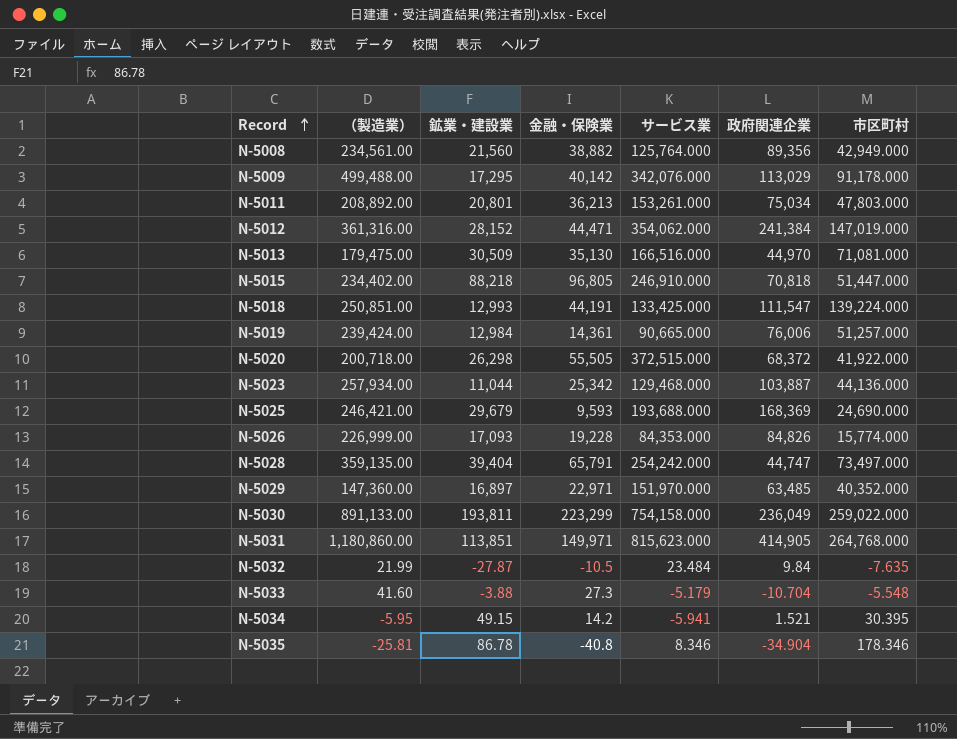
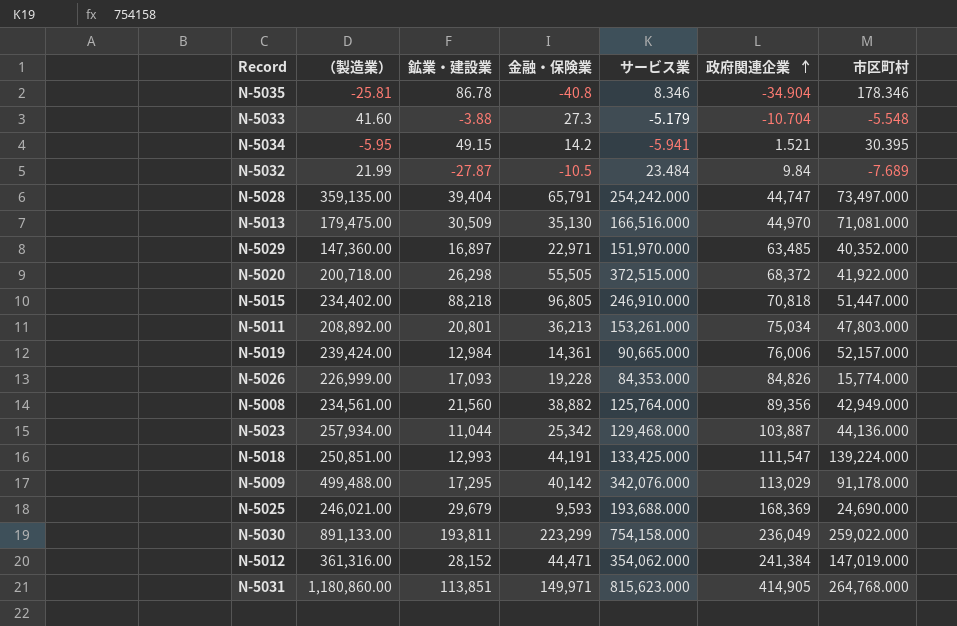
row order: Record ascending -> 政府関連企業 ascending
N-5032 | 市区町村: -7.635 -> -7.689
N-5019 | 市区町村: 51,257.000 -> 52,157.000
N-5025 | （製造業）: 246,421.00 -> 246,021.00

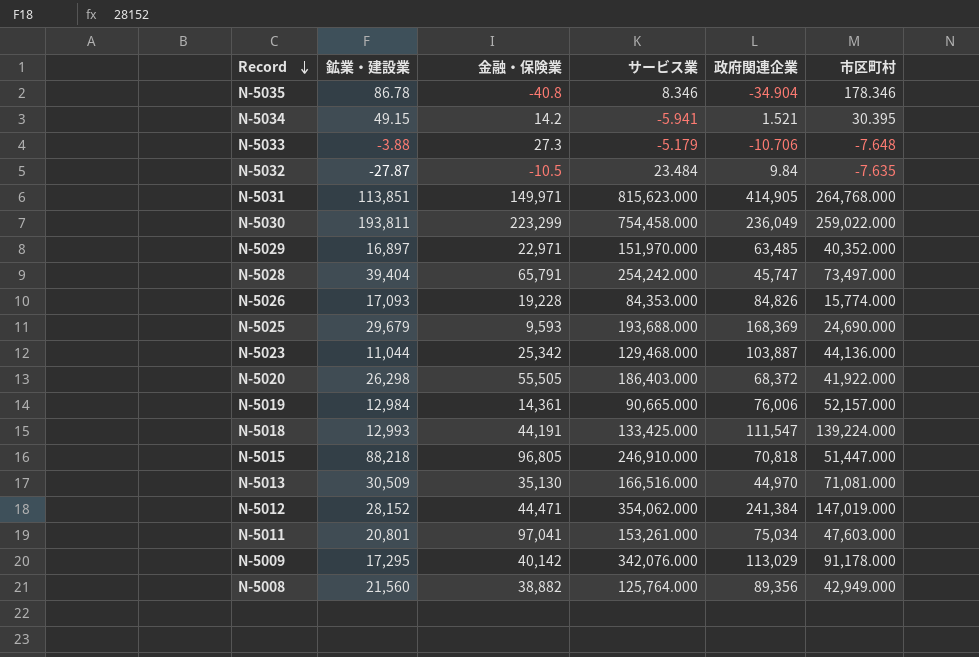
row order: 政府関連企業 ascending -> Record descending
column （製造業） | position: 2 -> none
N-5033 | 政府関連企業: -10.704 -> -10.706
N-5033 | 市区町村: -5.548 -> -7.648
N-5032 | 市区町村: -7.689 -> -7.635
N-5030 | サービス業: 754,158.000 -> 754,458.000
N-5028 | 政府関連企業: 44,747 -> 45,747
N-5020 | サービス業: 372,515.000 -> 186,403.000
N-5011 | 金融・保険業: 36,213 -> 97,041
N-5011 | 市区町村: 47,803.000 -> 47,603.000

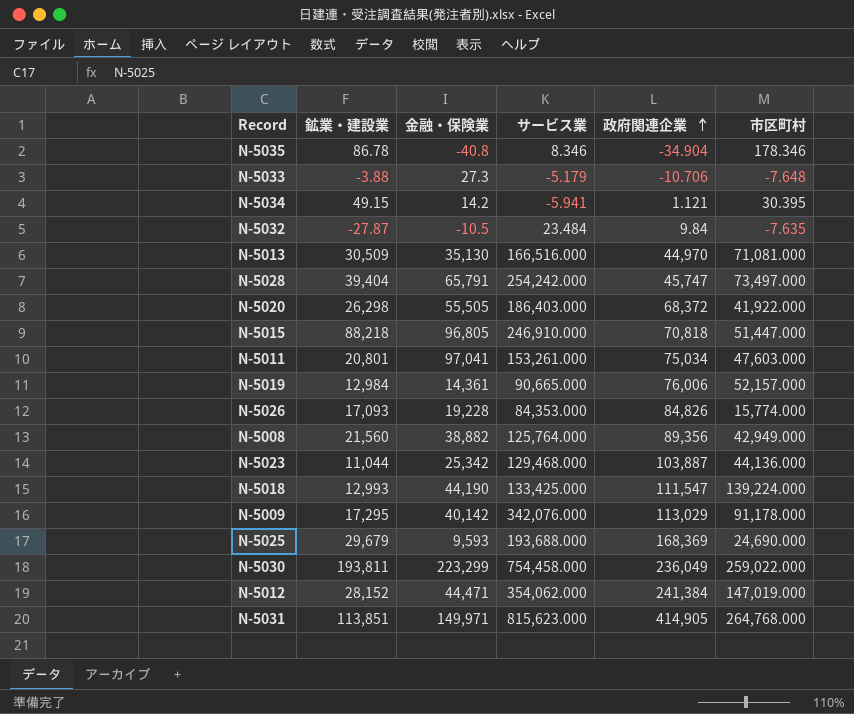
row order: Record descending -> 政府関連企業 ascending
row N-5029: 16,897 | 22,971 | 151,970.000 | 63,485 | 40,352.000 -> none
N-5034 | 政府関連企業: 1.521 -> 1.121
N-5018 | 金融・保険業: 44,191 -> 44,190

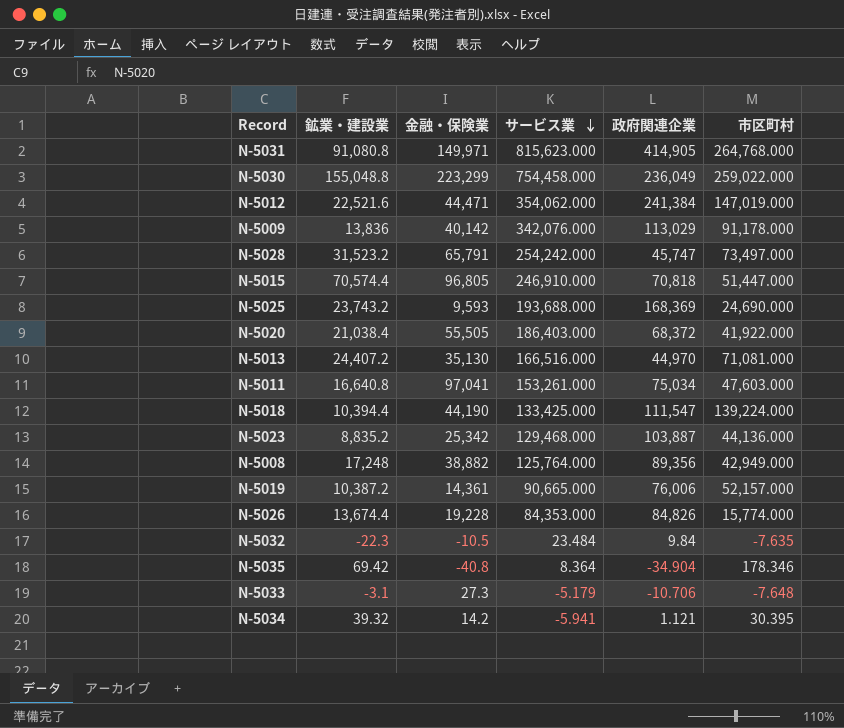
row order: 政府関連企業 ascending -> サービス業 descending
N-5031 | 鉱業・建設業: 113,851 -> 91,080.8
N-5030 | 鉱業・建設業: 193,811 -> 155,048.8
N-5012 | 鉱業・建設業: 28,152 -> 22,521.6
N-5009 | 鉱業・建設業: 17,295 -> 13,836
N-5028 | 鉱業・建設業: 39,404 -> 31,523.2
N-5015 | 鉱業・建設業: 88,218 -> 70,574.4
N-5025 | 鉱業・建設業: 29,679 -> 23,743.2
N-5020 | 鉱業・建設業: 26,298 -> 21,038.4
N-5013 | 鉱業・建設業: 30,509 -> 24,407.2
N-5011 | 鉱業・建設業: 20,801 -> 16,640.8
N-5018 | 鉱業・建設業: 12,993 -> 10,394.4
N-5023 | 鉱業・建設業: 11,044 -> 8,835.2
N-5008 | 鉱業・建設業: 21,560 -> 17,248
N-5019 | 鉱業・建設業: 12,984 -> 10,387.2
N-5026 | 鉱業・建設業: 17,093 -> 13,674.4
N-5032 | 鉱業・建設業: -27.87 -> -22.3
N-5035 | 鉱業・建設業: 86.78 -> 69.42
N-5035 | サービス業: 8.346 -> 8.364
N-5033 | 鉱業・建設業: -3.88 -> -3.1
N-5034 | 鉱業・建設業: 49.15 -> 39.32

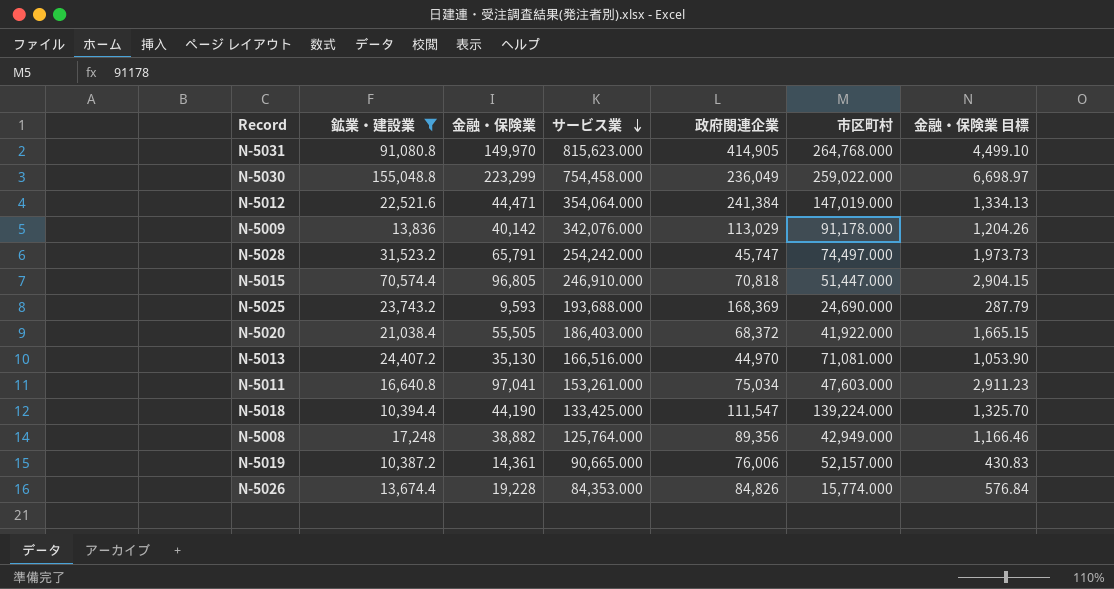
filter: none -> 鉱業・建設業 >= 10,387.2
column 金融・保険業 目標 | formula: none -> [金融・保険業] * 0.03
N-5031 | 金融・保険業: 149,971 -> 149,970
N-5012 | サービス業: 354,062.000 -> 354,064.000
N-5028 | 市区町村: 73,497.000 -> 74,497.000

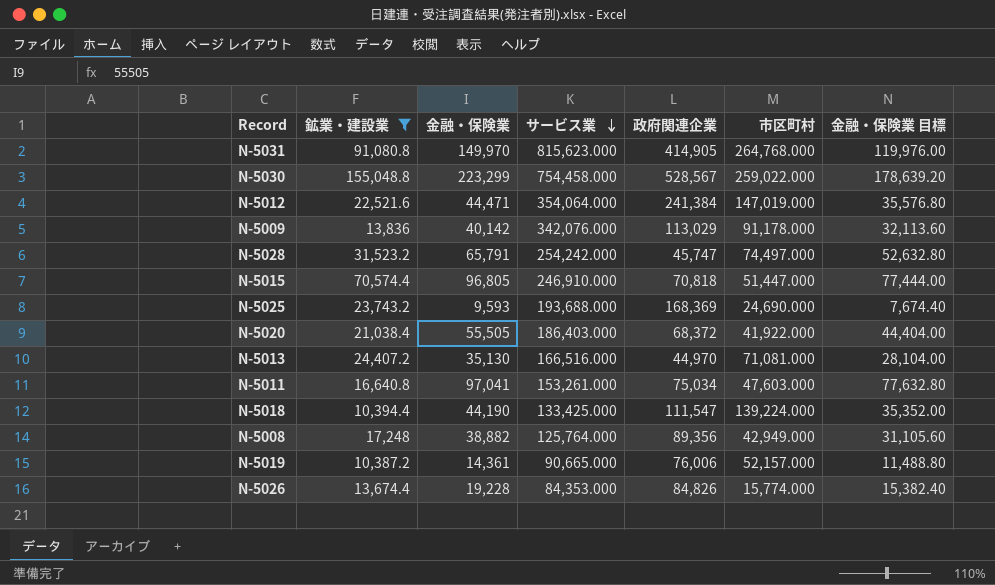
column 金融・保険業 目標 | formula: [金融・保険業] * 0.03 -> [金融・保険業] * 0.8
N-5030 | 政府関連企業: 236,049 -> 528,567

